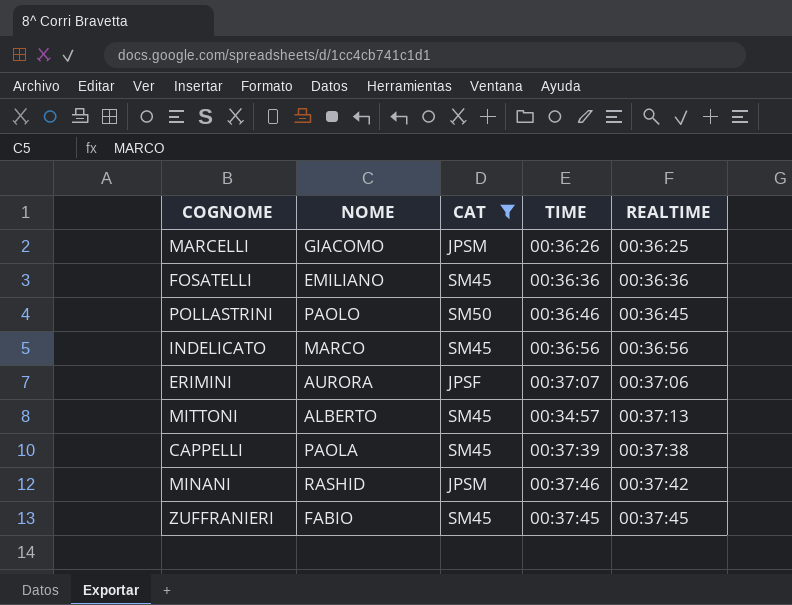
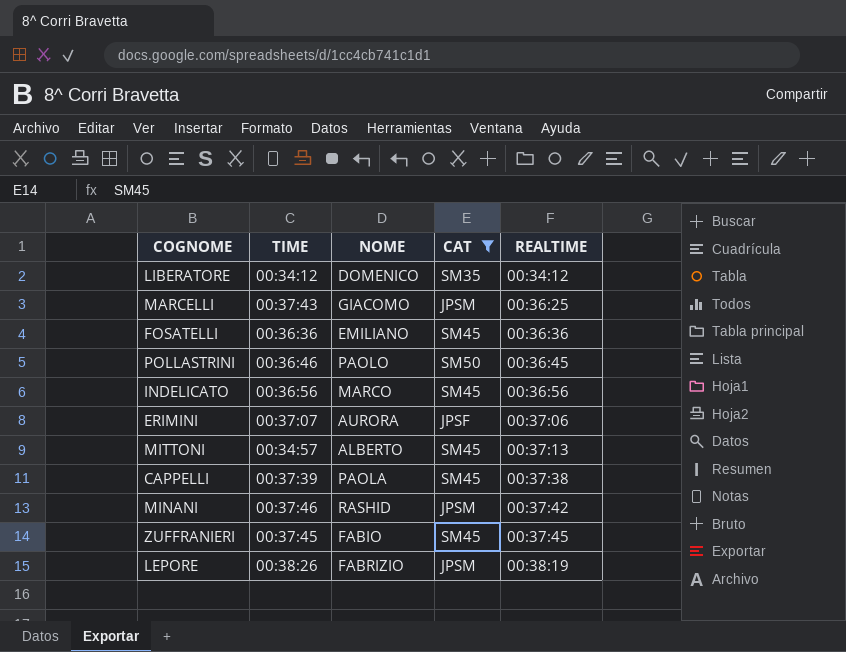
column TIME | position: 4 -> 2
row LIBERATORE: none -> 00:34:12 | DOMENICO | SM35 | 00:34:12
MARCELLI | TIME: 00:36:26 -> 00:37:43
row LEPORE: none -> 00:38:26 | FABRIZIO | JPSM | 00:38:19

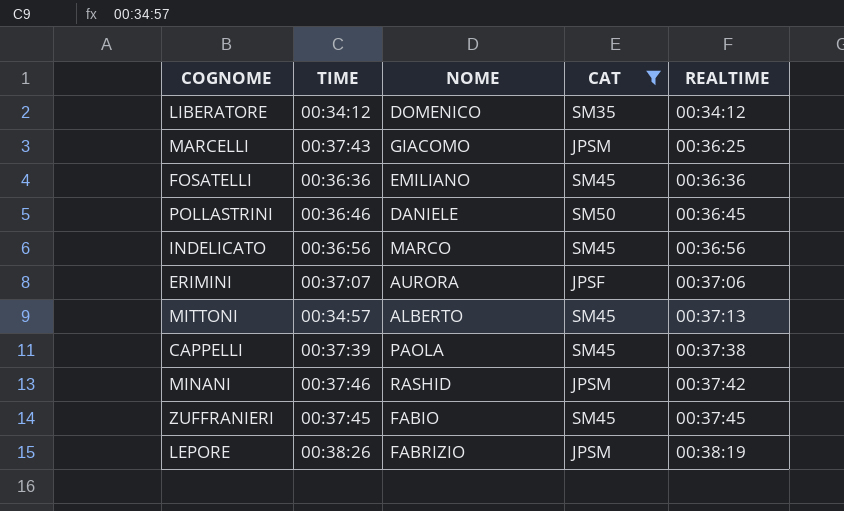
POLLASTRINI | NOME: PAOLO -> DANIELE

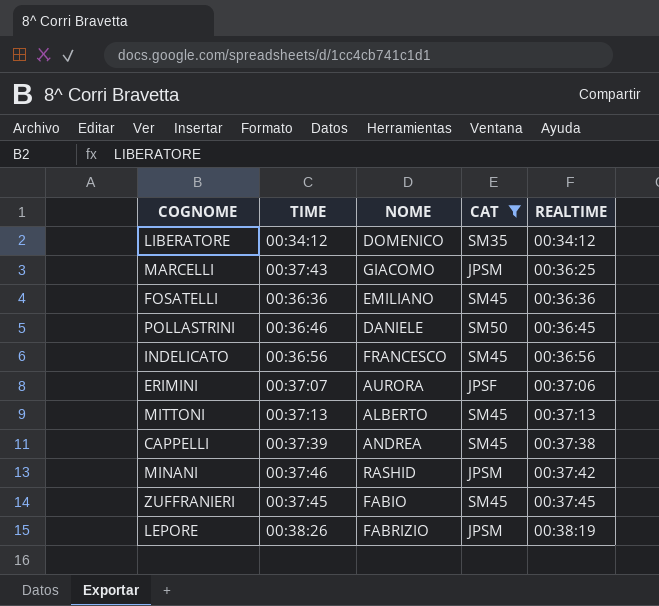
INDELICATO | NOME: MARCO -> FRANCESCO
MITTONI | TIME: 00:34:57 -> 00:37:13
CAPPELLI | NOME: PAOLA -> ANDREA

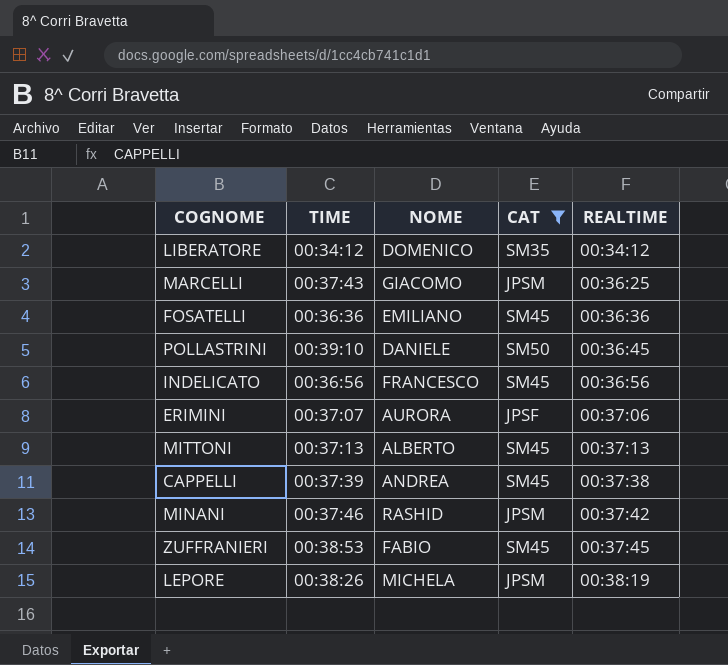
POLLASTRINI | TIME: 00:36:46 -> 00:39:10
ZUFFRANIERI | TIME: 00:37:45 -> 00:38:53
LEPORE | NOME: FABRIZIO -> MICHELA

